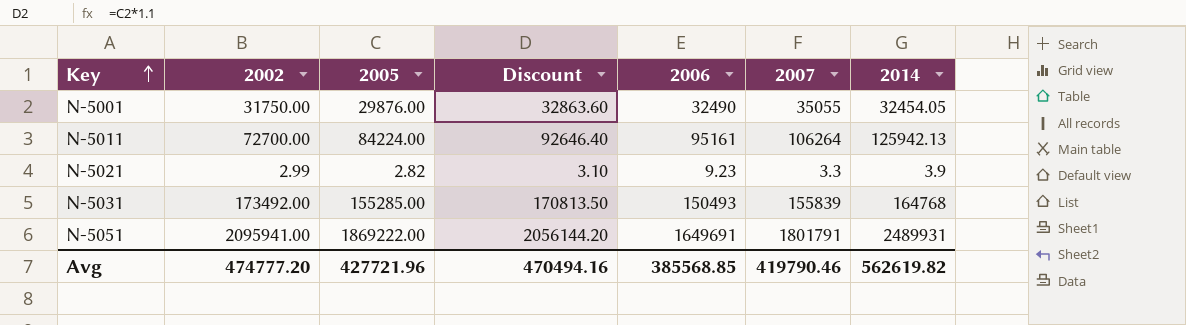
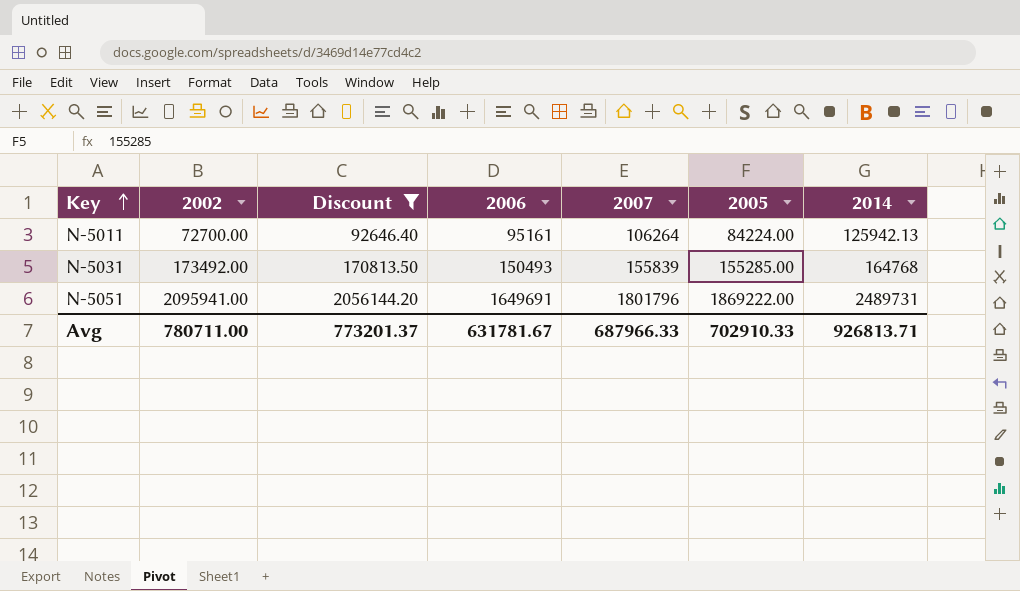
filter: none -> Discount >= 92646.40
column 2005 | position: 3 -> 6
N-5051 | 2007: 1801791 -> 1801796
N-5051 | 2014: 2489931 -> 2489731
Avg | 2002: 474777.20 -> 780711.00
Avg | Discount: 470494.16 -> 773201.37
Avg | 2006: 385568.85 -> 631781.67
Avg | 2007: 419790.46 -> 687966.33
Avg | 2005: 427721.96 -> 702910.33
Avg | 2014: 562619.82 -> 926813.71

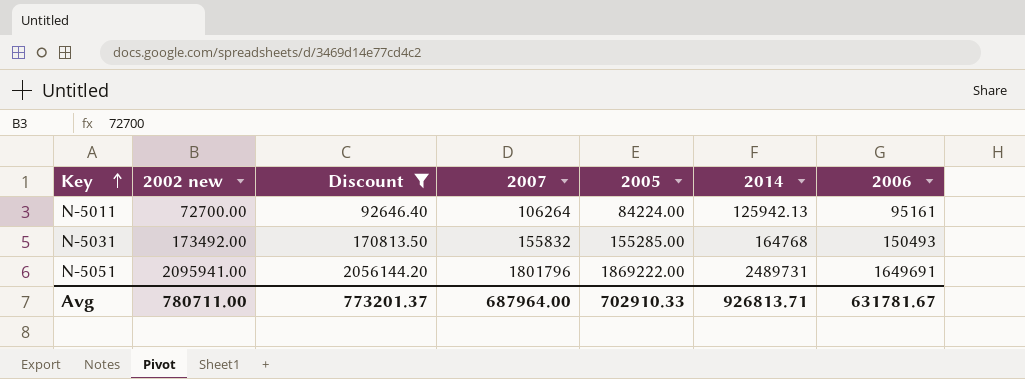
column name: 2002 -> 2002 new
column 2006 | position: 4 -> 7
N-5031 | 2007: 155839 -> 155832
Avg | 2007: 687966.33 -> 687964.00

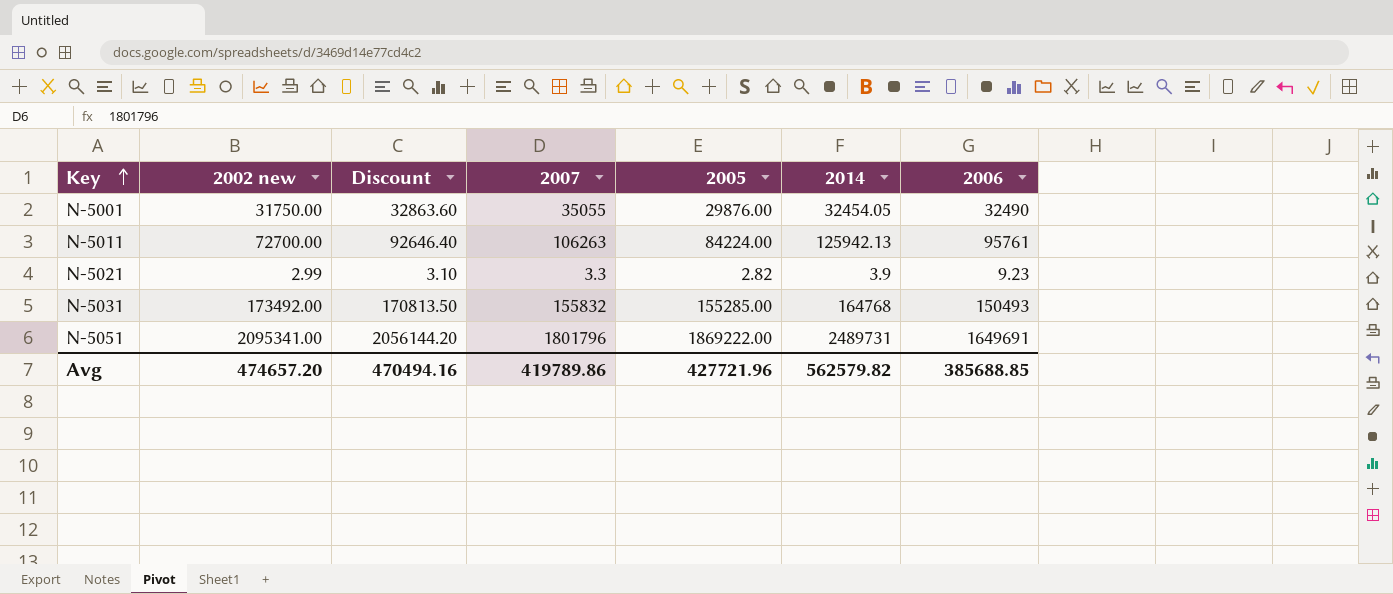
filter: Discount >= 92646.40 -> none
N-5011 | 2007: 106264 -> 106263
N-5011 | 2006: 95161 -> 95761
N-5051 | 2002 new: 2095941.00 -> 2095341.00
Avg | 2002 new: 780711.00 -> 474657.20
Avg | Discount: 773201.37 -> 470494.16
Avg | 2007: 687964.00 -> 419789.86
Avg | 2005: 702910.33 -> 427721.96
Avg | 2014: 926813.71 -> 562579.82
Avg | 2006: 631781.67 -> 385688.85

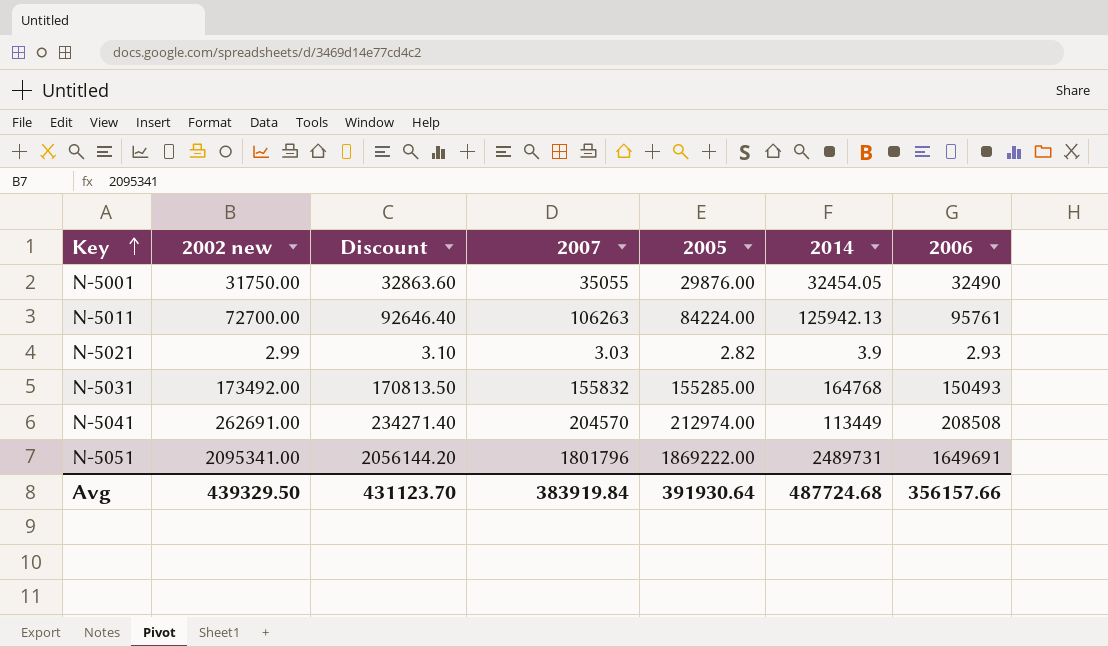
N-5021 | 2007: 3.3 -> 3.03
N-5021 | 2006: 9.23 -> 2.93
row N-5041: none -> 262691.00 | 234271.40 | 204570 | 212974.00 | 113449 | 208508
Avg | 2002 new: 474657.20 -> 439329.50
Avg | Discount: 470494.16 -> 431123.70
Avg | 2007: 419789.86 -> 383919.84
Avg | 2005: 427721.96 -> 391930.64
Avg | 2014: 562579.82 -> 487724.68
Avg | 2006: 385688.85 -> 356157.66

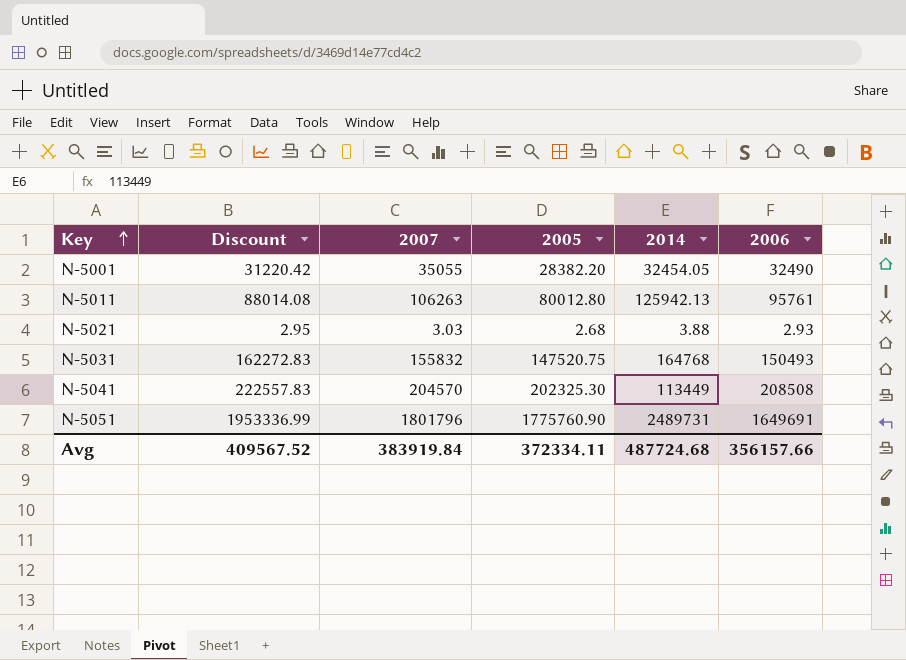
column 2002 new | position: 2 -> none
N-5001 | Discount: 32863.60 -> 31220.42
N-5001 | 2005: 29876.00 -> 28382.20
N-5011 | Discount: 92646.40 -> 88014.08
N-5011 | 2005: 84224.00 -> 80012.80
N-5021 | Discount: 3.10 -> 2.95
N-5021 | 2005: 2.82 -> 2.68
N-5021 | 2014: 3.9 -> 3.88
N-5031 | Discount: 170813.50 -> 162272.83
N-5031 | 2005: 155285.00 -> 147520.75
N-5041 | Discount: 234271.40 -> 222557.83
N-5041 | 2005: 212974.00 -> 202325.30
N-5051 | Discount: 2056144.20 -> 1953336.99
N-5051 | 2005: 1869222.00 -> 1775760.90
Avg | Discount: 431123.70 -> 409567.52
Avg | 2005: 391930.64 -> 372334.11

